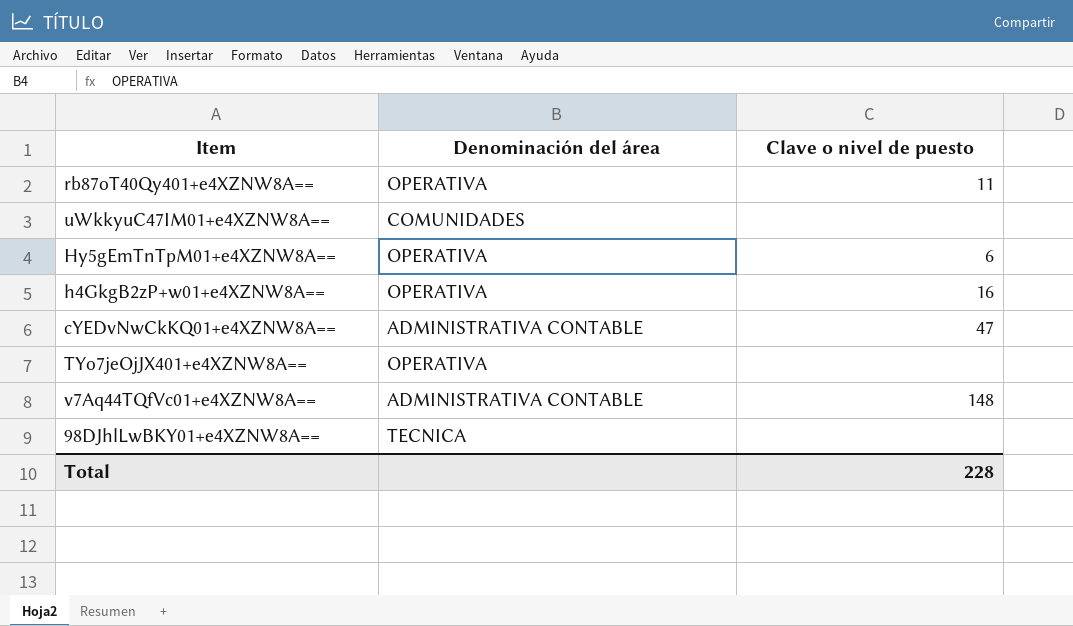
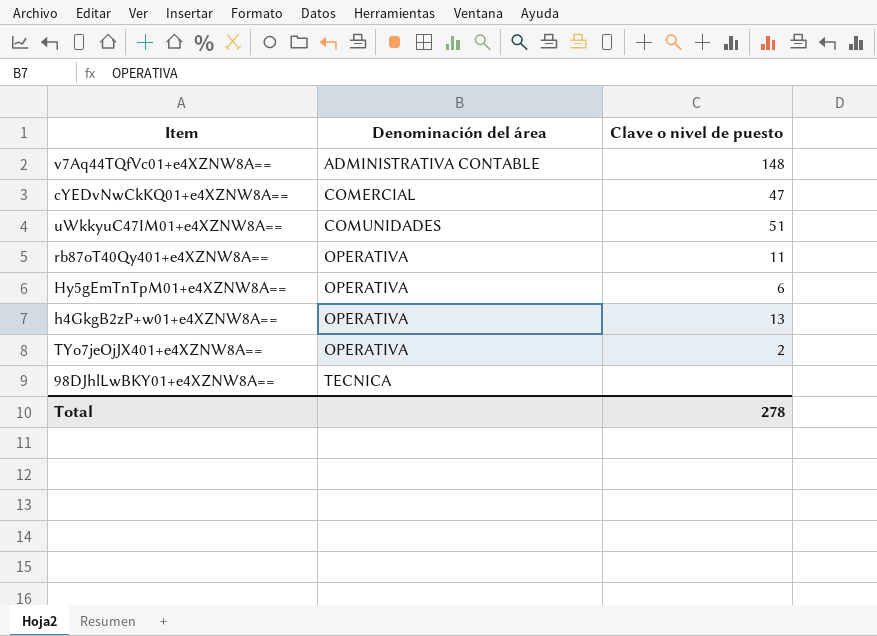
row order: none -> Denominación del área ascending
cYEDvNwCkKQ01+e4XZNW8A== | Denominación del área: ADMINISTRATIVA CONTABLE -> COMERCIAL
uWkkyuC47IM01+e4XZNW8A== | Clave o nivel de puesto: none -> 51
h4GkgB2zP+w01+e4XZNW8A== | Clave o nivel de puesto: 16 -> 13
TYo7jeOjJX401+e4XZNW8A== | Clave o nivel de puesto: none -> 2
Total | Clave o nivel de puesto: 228 -> 278

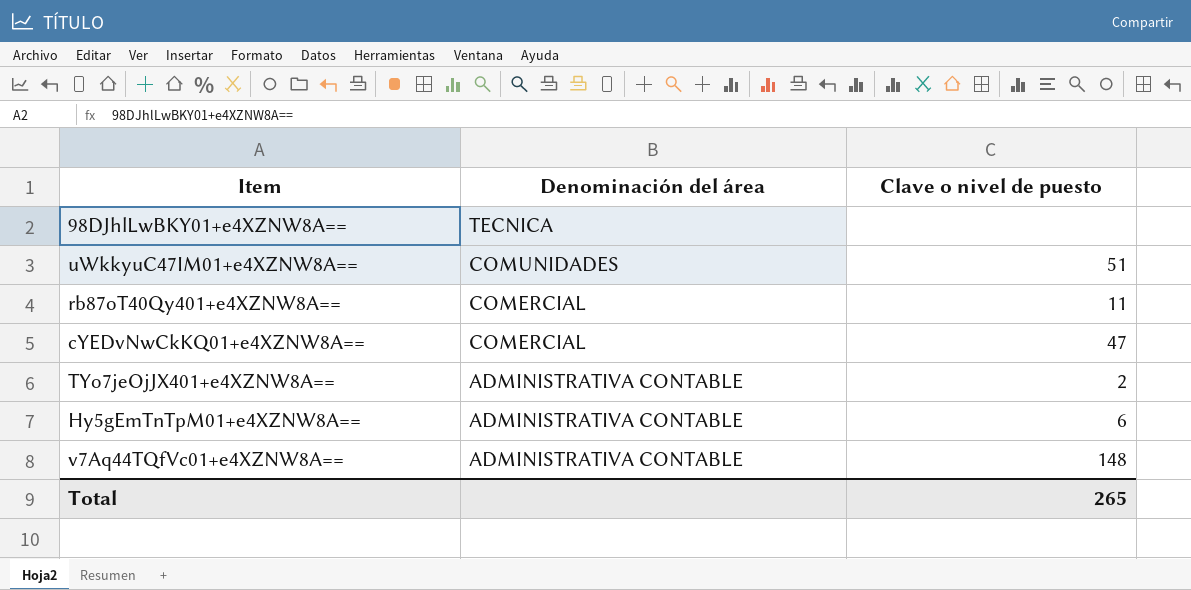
row order: Denominación del área ascending -> Denominación del área descending
row h4GkgB2zP+w01+e4XZNW8A==: OPERATIVA | 13 -> none
rb87oT40Qy401+e4XZNW8A== | Denominación del área: OPERATIVA -> COMERCIAL
TYo7jeOjJX401+e4XZNW8A== | Denominación del área: OPERATIVA -> ADMINISTRATIVA CONTABLE
Hy5gEmTnTpM01+e4XZNW8A== | Denominación del área: OPERATIVA -> ADMINISTRATIVA CONTABLE
Total | Clave o nivel de puesto: 278 -> 265

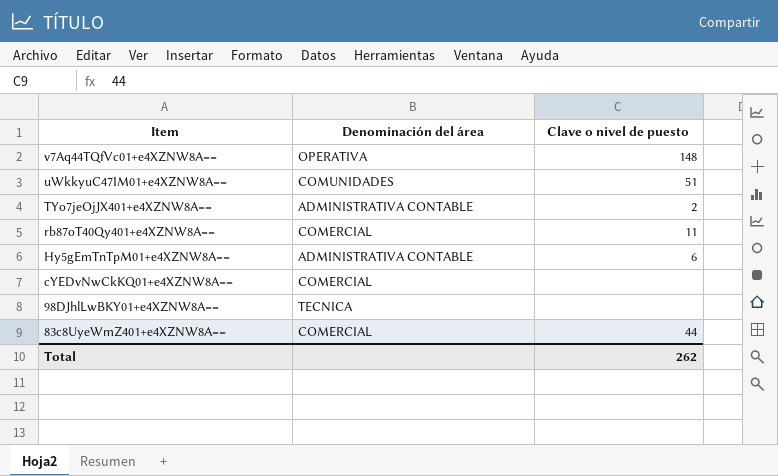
row order: Denominación del área descending -> Item descending
v7Aq44TQfVc01+e4XZNW8A== | Denominación del área: ADMINISTRATIVA CONTABLE -> OPERATIVA
cYEDvNwCkKQ01+e4XZNW8A== | Clave o nivel de puesto: 47 -> none
row 83c8UyeWmZ401+e4XZNW8A==: none -> COMERCIAL | 44
Total | Clave o nivel de puesto: 265 -> 262

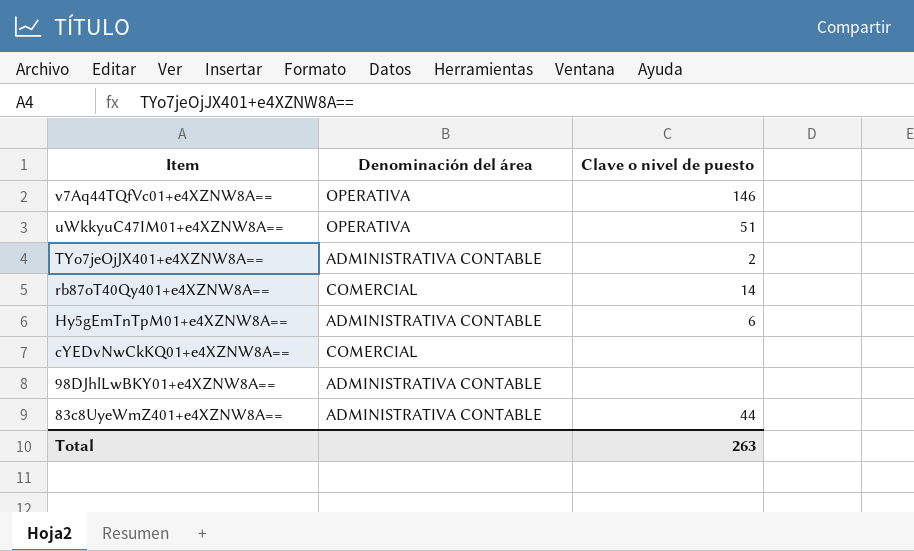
v7Aq44TQfVc01+e4XZNW8A== | Clave o nivel de puesto: 148 -> 146
uWkkyuC47IM01+e4XZNW8A== | Denominación del área: COMUNIDADES -> OPERATIVA
rb87oT40Qy401+e4XZNW8A== | Clave o nivel de puesto: 11 -> 14
98DJhlLwBKY01+e4XZNW8A== | Denominación del área: TECNICA -> ADMINISTRATIVA CONTABLE
83c8UyeWmZ401+e4XZNW8A== | Denominación del área: COMERCIAL -> ADMINISTRATIVA CONTABLE
Total | Clave o nivel de puesto: 262 -> 263

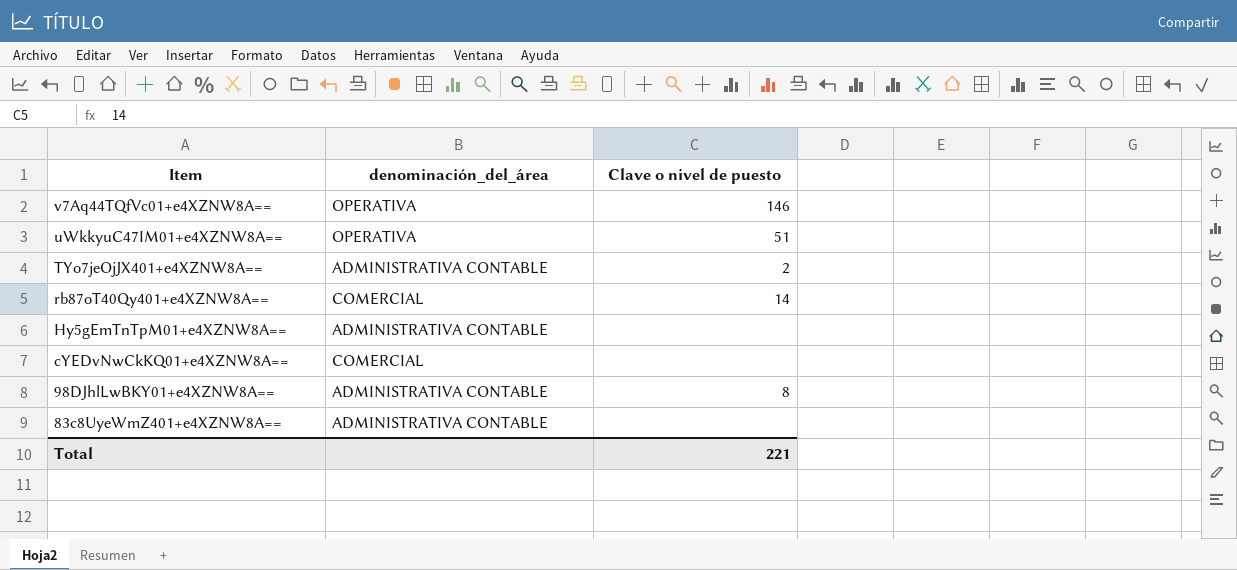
column name: Denominación del área -> denominación_del_área
Hy5gEmTnTpM01+e4XZNW8A== | Clave o nivel de puesto: 6 -> none
98DJhlLwBKY01+e4XZNW8A== | Clave o nivel de puesto: none -> 8
83c8UyeWmZ401+e4XZNW8A== | Clave o nivel de puesto: 44 -> none
Total | Clave o nivel de puesto: 263 -> 221

